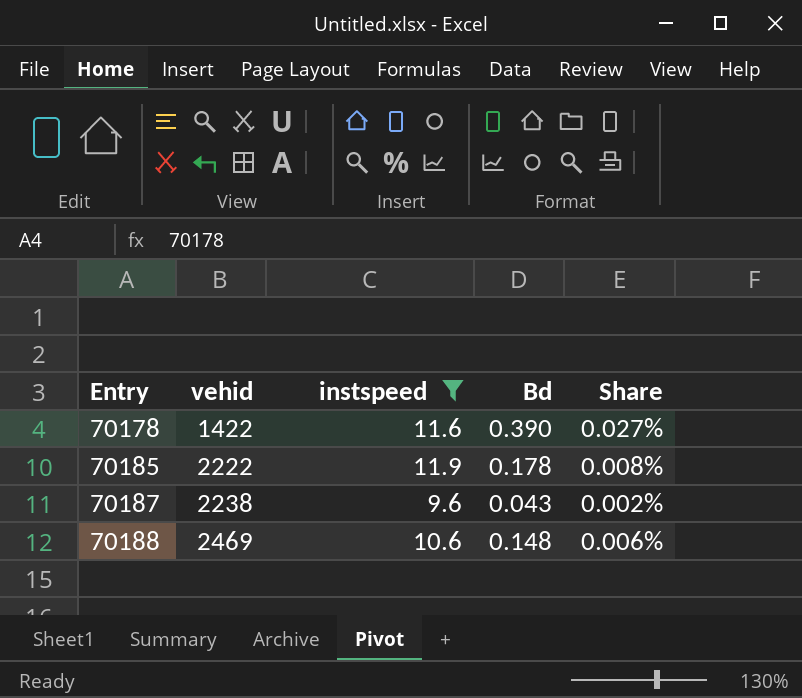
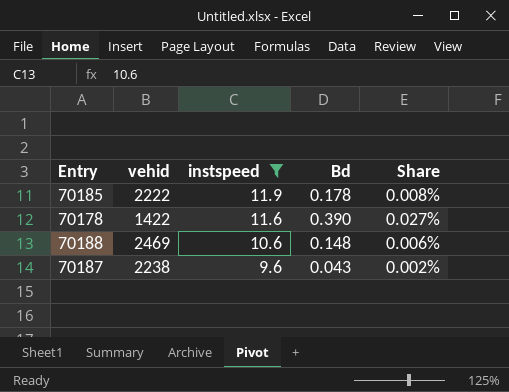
row order: Entry ascending -> instspeed descending

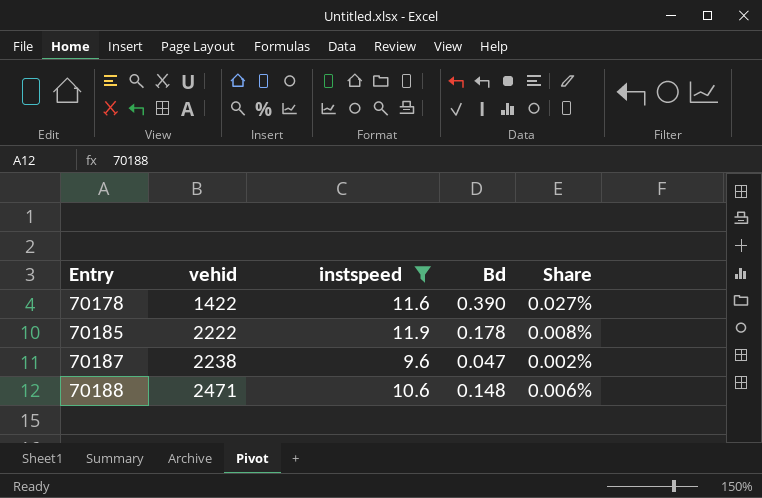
row order: instspeed descending -> Entry ascending
70187 | Bd: 0.043 -> 0.047
70188 | vehid: 2469 -> 2471

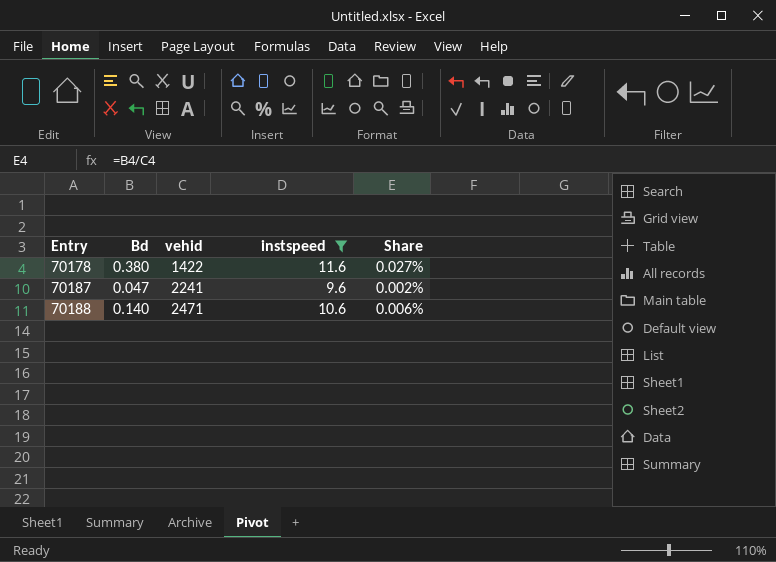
column Bd | position: 4 -> 2
row 70185: 2222 | 11.9 | 0.178 | 0.008% -> none
70178 | Bd: 0.390 -> 0.380
70187 | vehid: 2238 -> 2241
70188 | Bd: 0.148 -> 0.140

